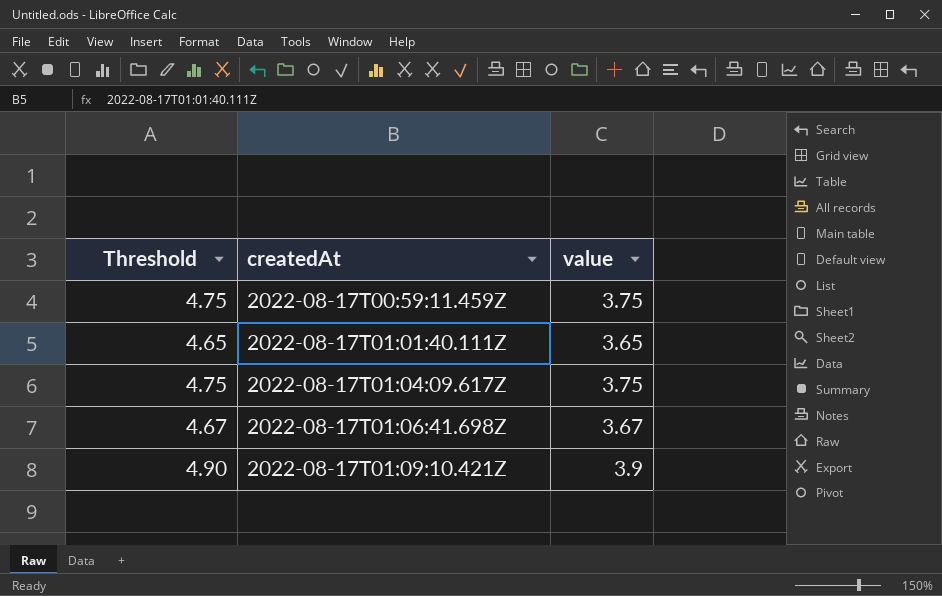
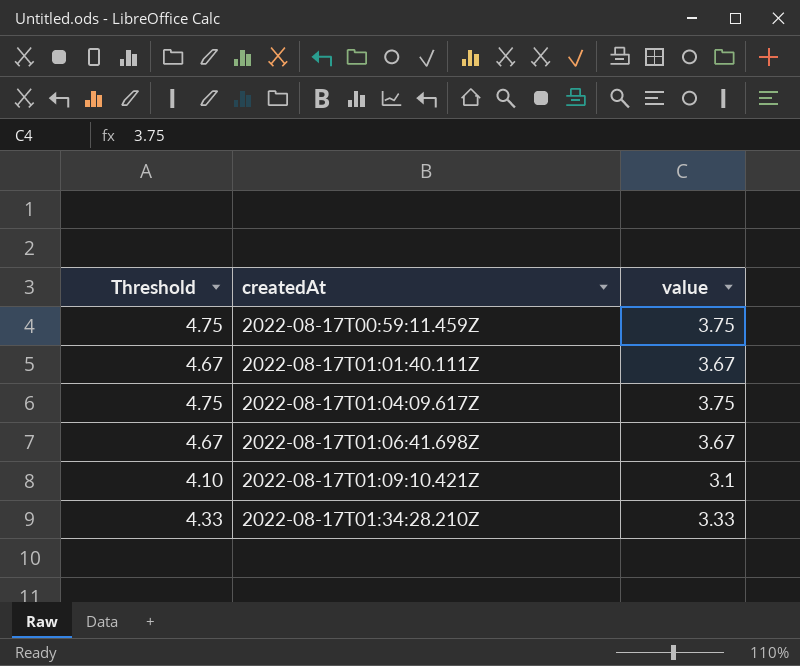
2022-08-17T01:01:40.111Z | Threshold: 4.65 -> 4.67
2022-08-17T01:01:40.111Z | value: 3.65 -> 3.67
2022-08-17T01:09:10.421Z | Threshold: 4.90 -> 4.10
2022-08-17T01:09:10.421Z | value: 3.9 -> 3.1
row 2022-08-17T01:34:28.210Z: none -> 4.33 | 3.33

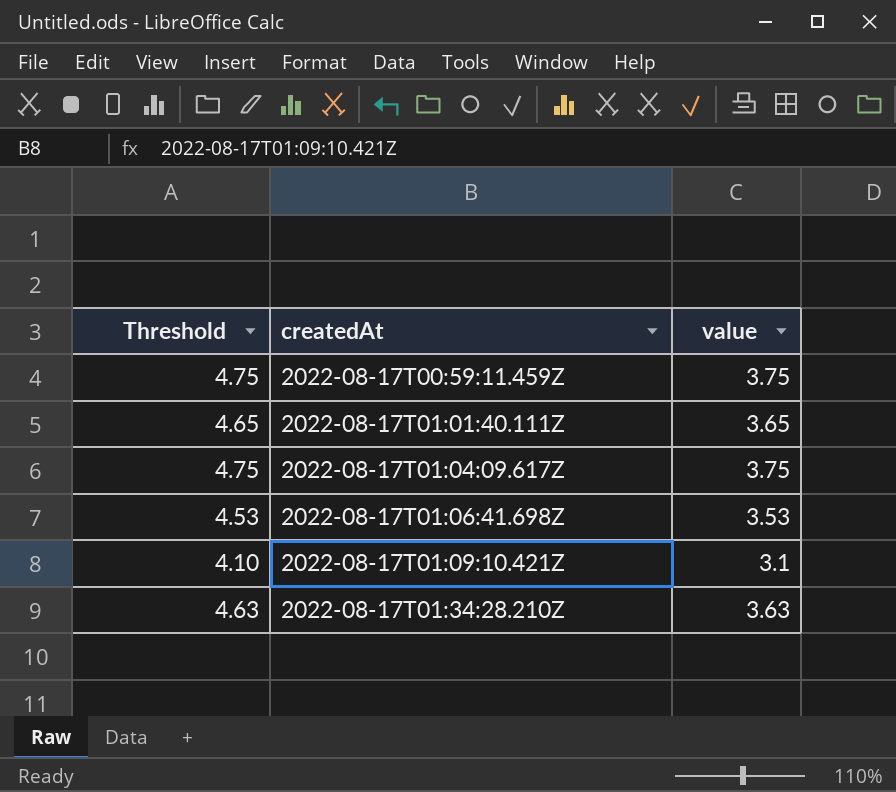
2022-08-17T01:01:40.111Z | Threshold: 4.67 -> 4.65
2022-08-17T01:01:40.111Z | value: 3.67 -> 3.65
2022-08-17T01:06:41.698Z | Threshold: 4.67 -> 4.53
2022-08-17T01:06:41.698Z | value: 3.67 -> 3.53
2022-08-17T01:34:28.210Z | Threshold: 4.33 -> 4.63
2022-08-17T01:34:28.210Z | value: 3.33 -> 3.63

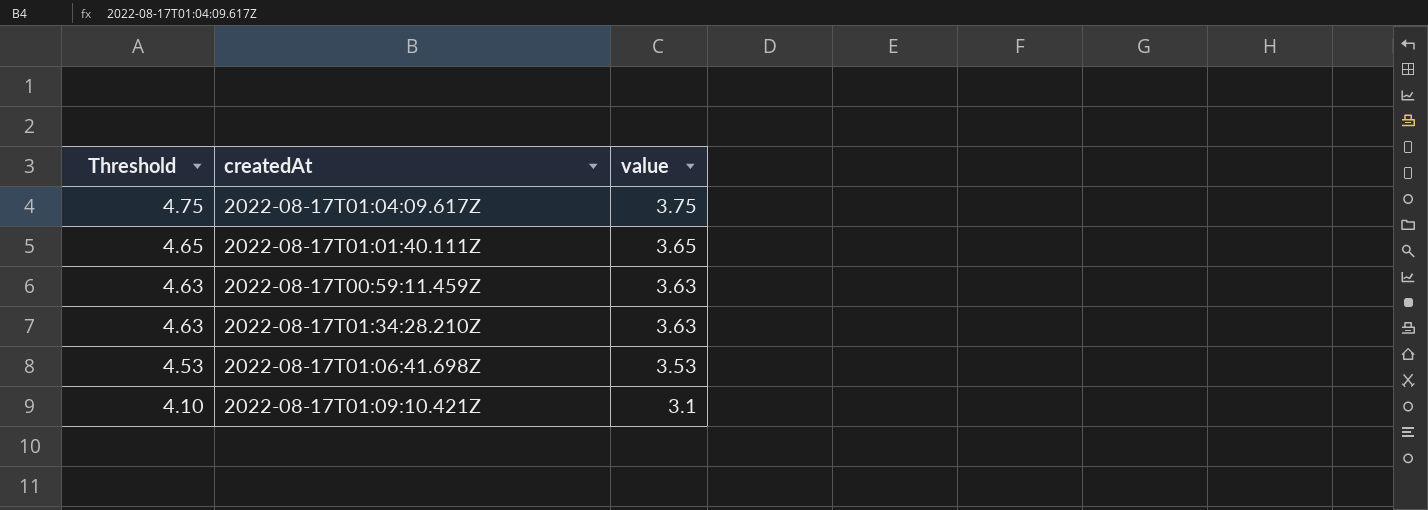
row order: createdAt ascending -> Threshold descending
2022-08-17T00:59:11.459Z | Threshold: 4.75 -> 4.63
2022-08-17T00:59:11.459Z | value: 3.75 -> 3.63

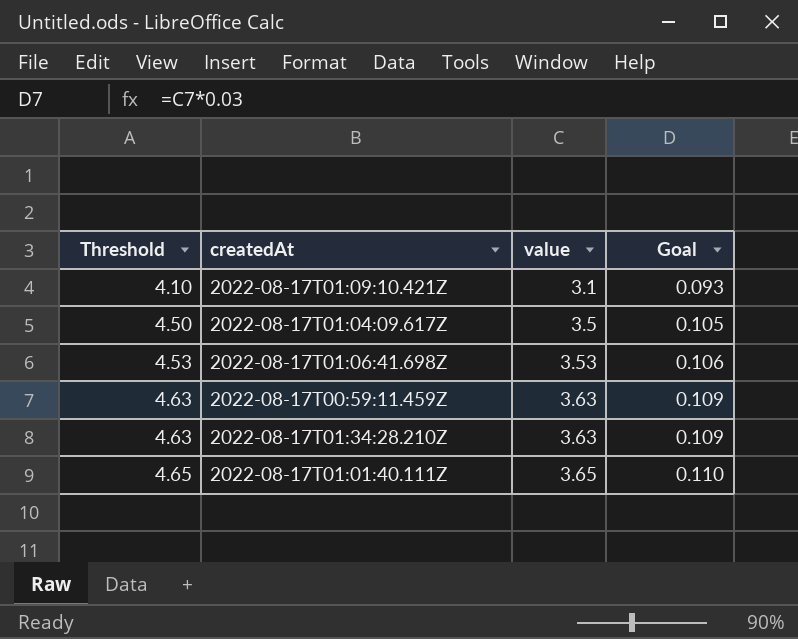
row order: Threshold descending -> Threshold ascending
column Goal | formula: none -> [value] * 0.03
2022-08-17T01:04:09.617Z | Threshold: 4.75 -> 4.50
2022-08-17T01:04:09.617Z | value: 3.75 -> 3.5

